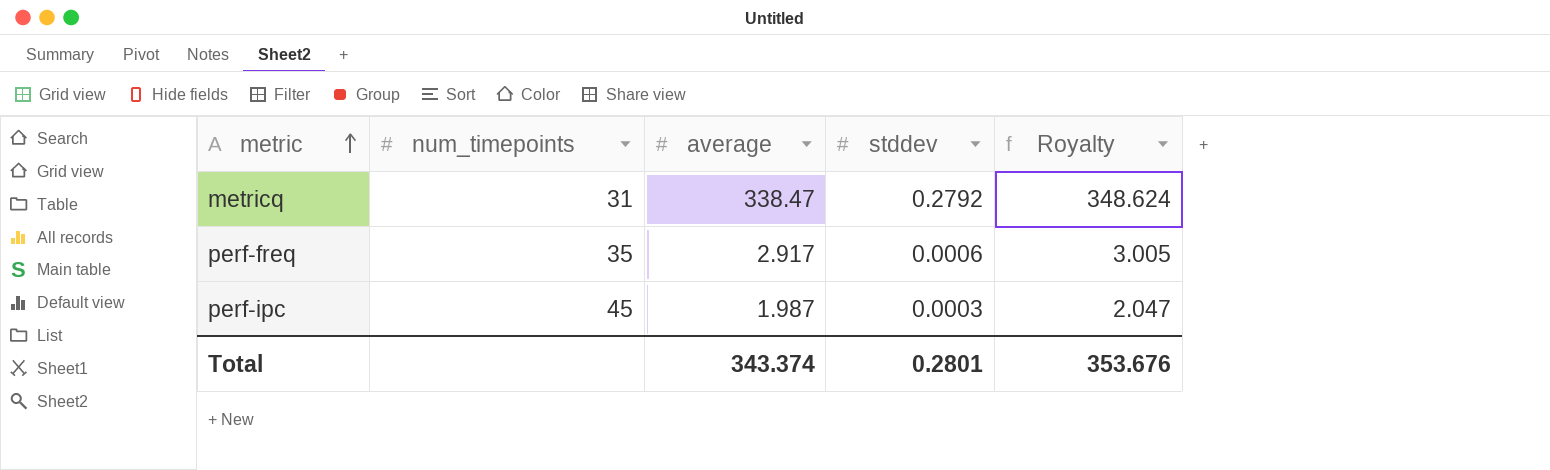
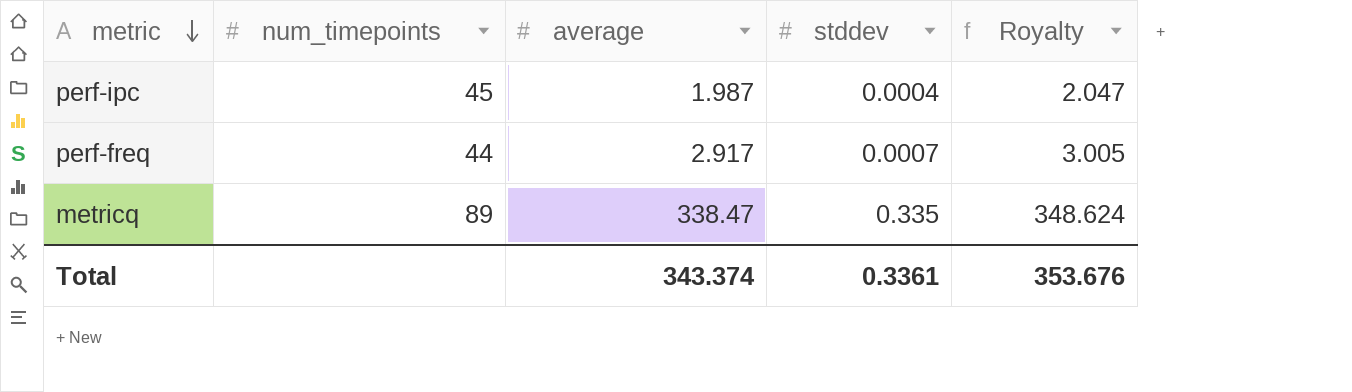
row order: metric ascending -> metric descending
perf-ipc | stddev: 0.0003 -> 0.0004
perf-freq | num_timepoints: 35 -> 44
perf-freq | stddev: 0.0006 -> 0.0007
metricq | num_timepoints: 31 -> 89
metricq | stddev: 0.2792 -> 0.335
Total | stddev: 0.2801 -> 0.3361

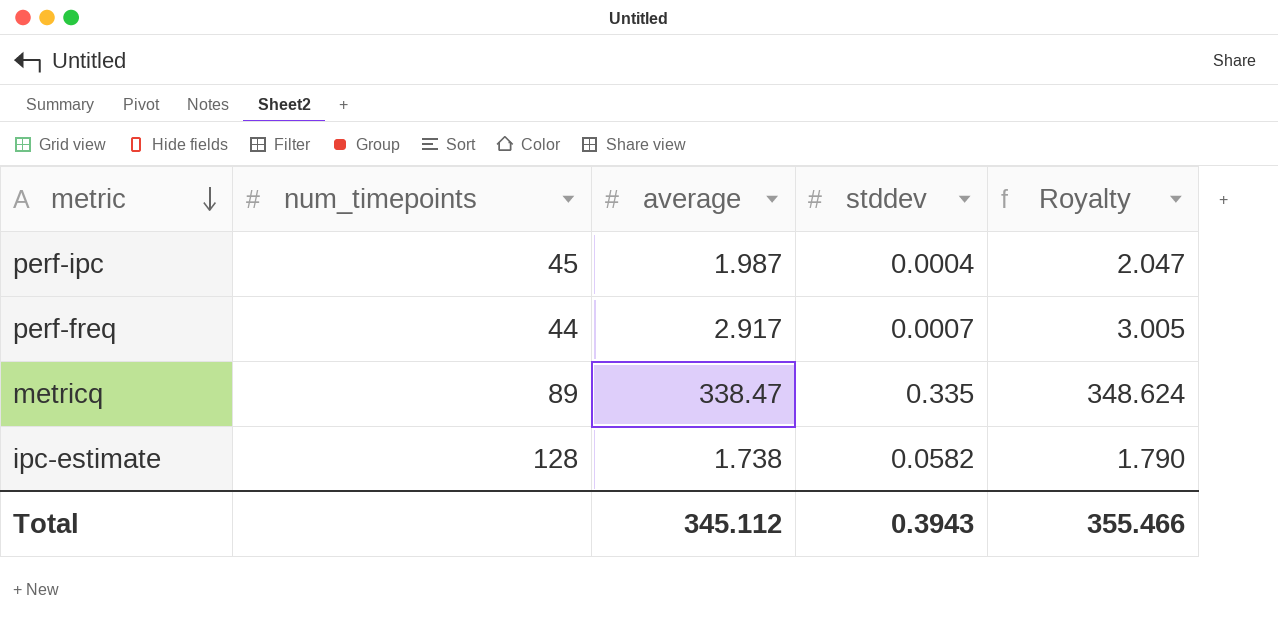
row ipc-estimate: none -> 128 | 1.738 | 0.0582 | 1.790
Total | average: 343.374 -> 345.112
Total | stddev: 0.3361 -> 0.3943
Total | Royalty: 353.676 -> 355.466

